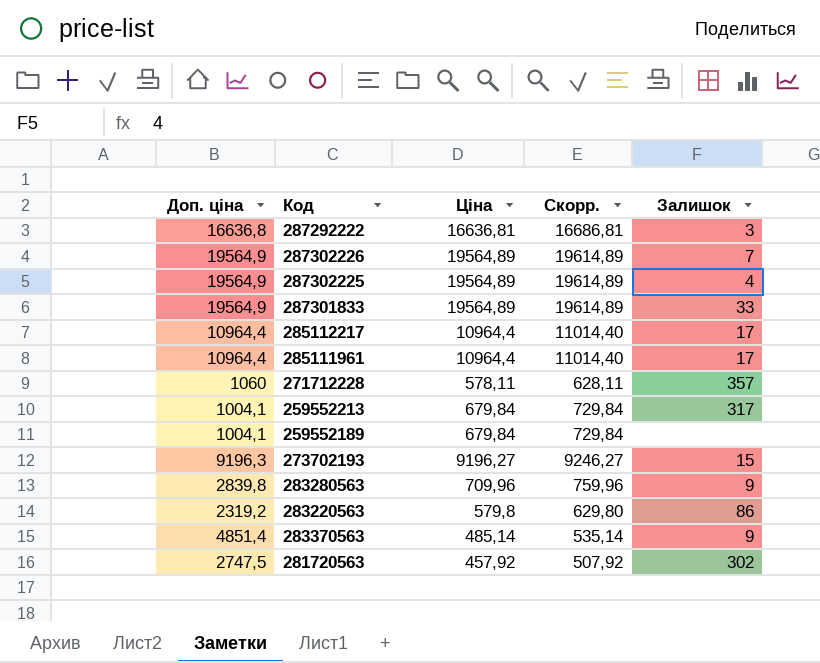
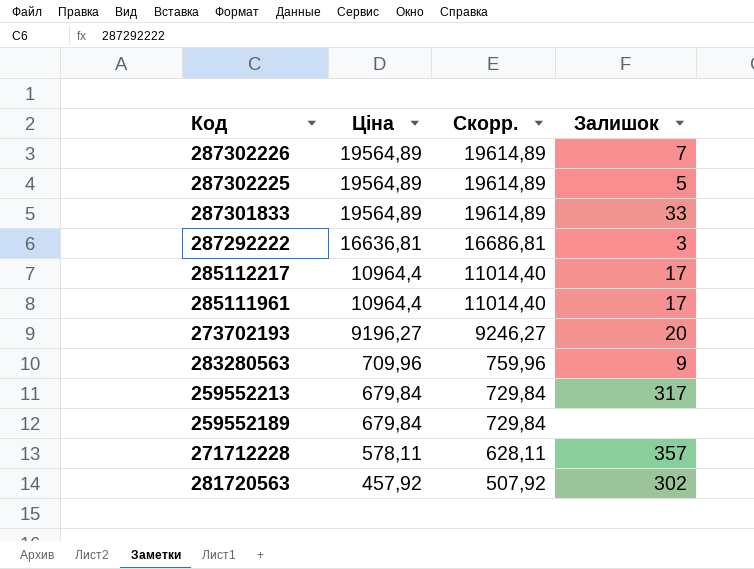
row order: none -> Ціна descending
column Доп. ціна | position: 1 -> none
row 283220563: 2319,2 | 579,8 | 629,80 | 86 -> none
row 283370563: 4851,4 | 485,14 | 535,14 | 9 -> none
287302225 | Залишок: 4 -> 5
273702193 | Залишок: 15 -> 20

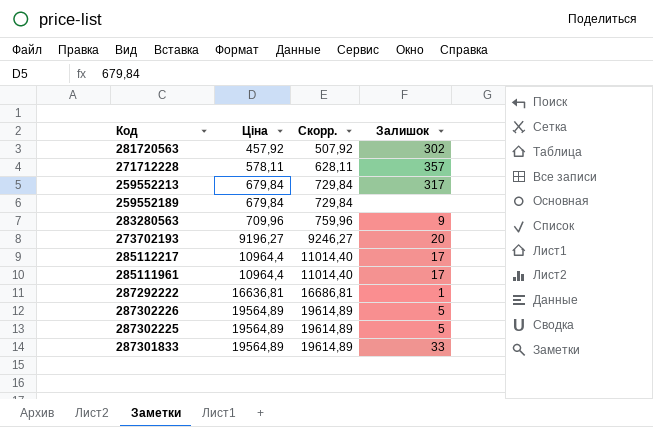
row order: Ціна descending -> Ціна ascending
287292222 | Залишок: 3 -> 1
287302226 | Залишок: 7 -> 5

